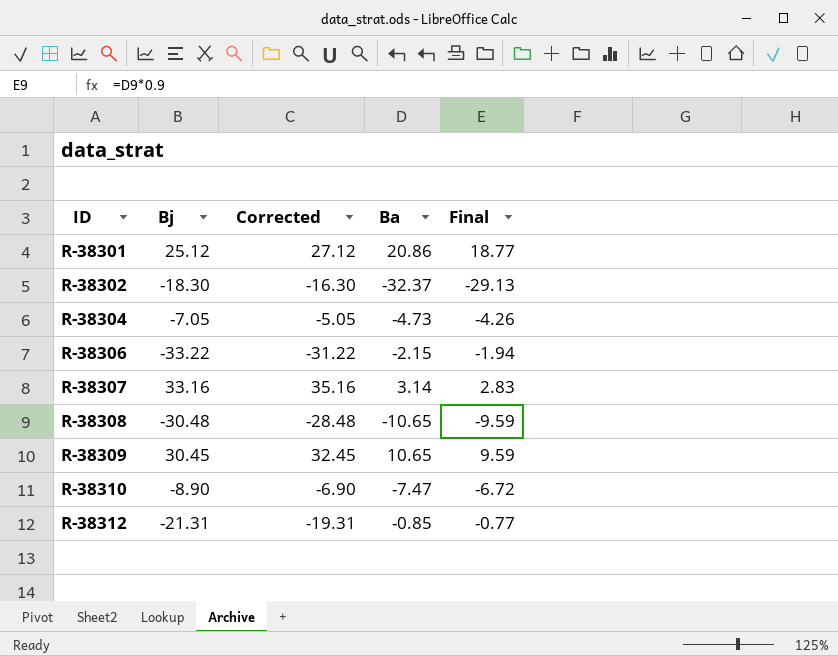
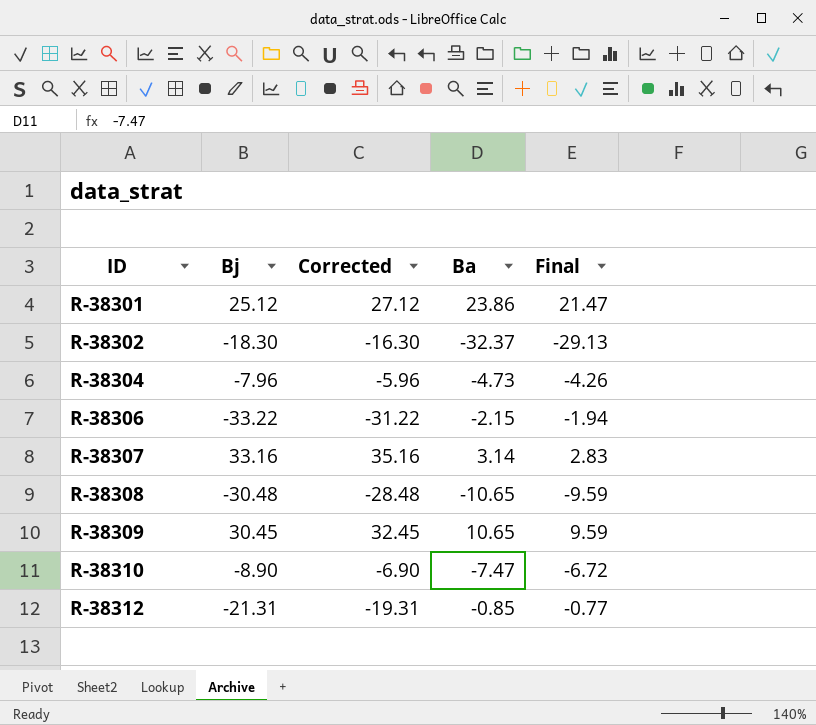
R-38301 | Ba: 20.86 -> 23.86
R-38301 | Final: 18.77 -> 21.47
R-38304 | Bj: -7.05 -> -7.96
R-38304 | Corrected: -5.05 -> -5.96

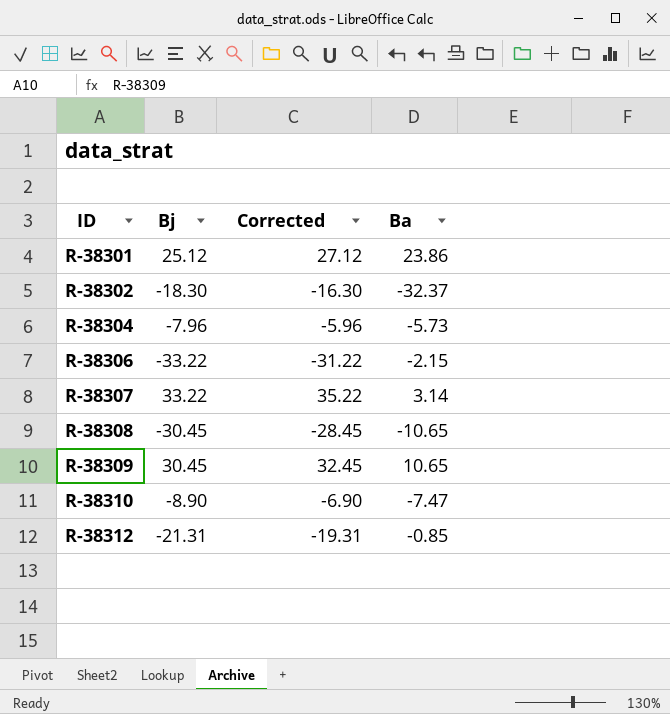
column Final | formula: [Ba] * 0.9 -> none
R-38304 | Ba: -4.73 -> -5.73
R-38307 | Bj: 33.16 -> 33.22
R-38307 | Corrected: 35.16 -> 35.22
R-38308 | Bj: -30.48 -> -30.45
R-38308 | Corrected: -28.48 -> -28.45

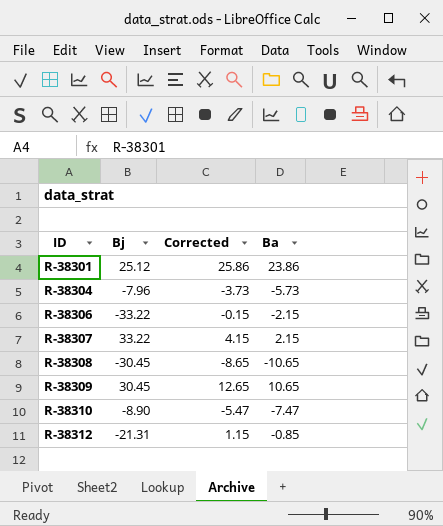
column Corrected | formula: [Bj] + 2 -> [Ba] + 2
row R-38302: -18.30 | -16.30 | -32.37 -> none
R-38307 | Ba: 3.14 -> 2.15

